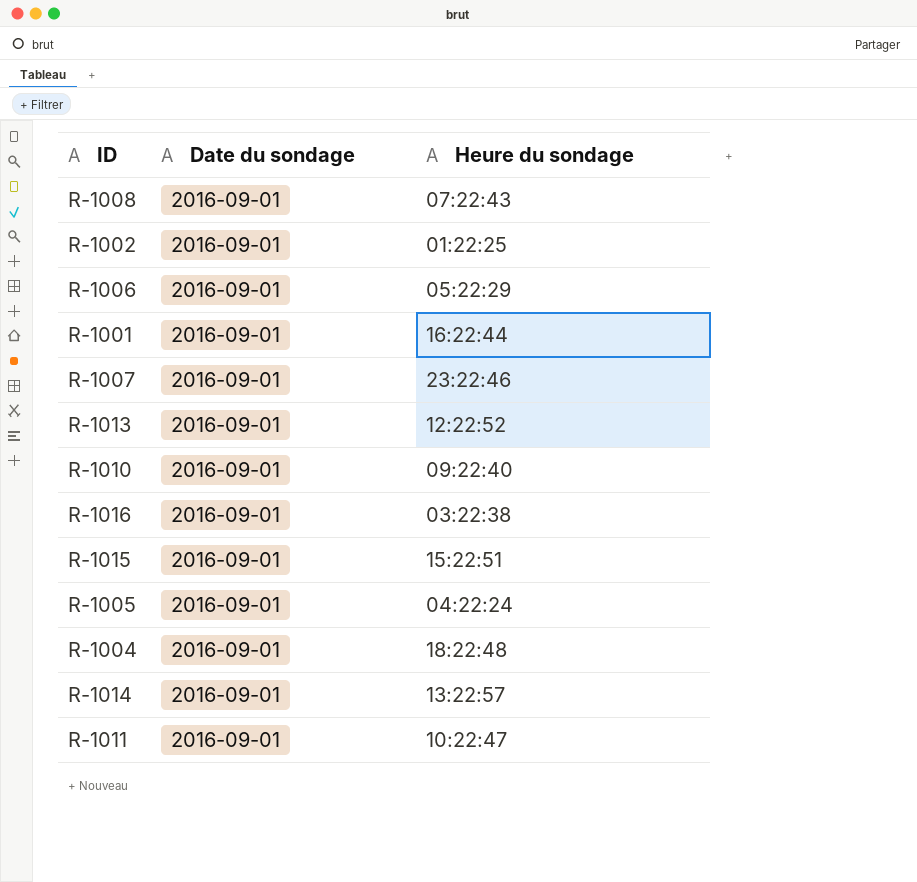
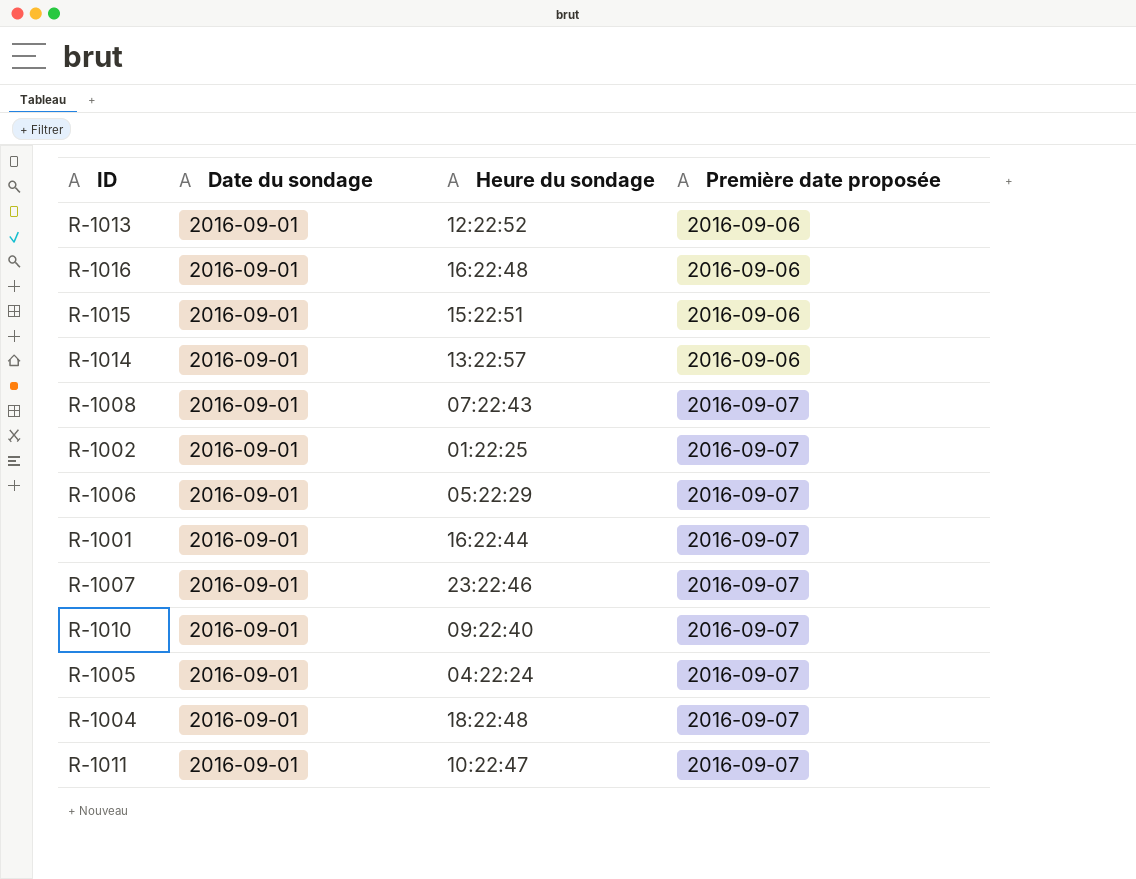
row order: none -> Première date proposée ascending
column Première date proposée | position: none -> 4
R-1016 | Heure du sondage: 03:22:38 -> 16:22:48

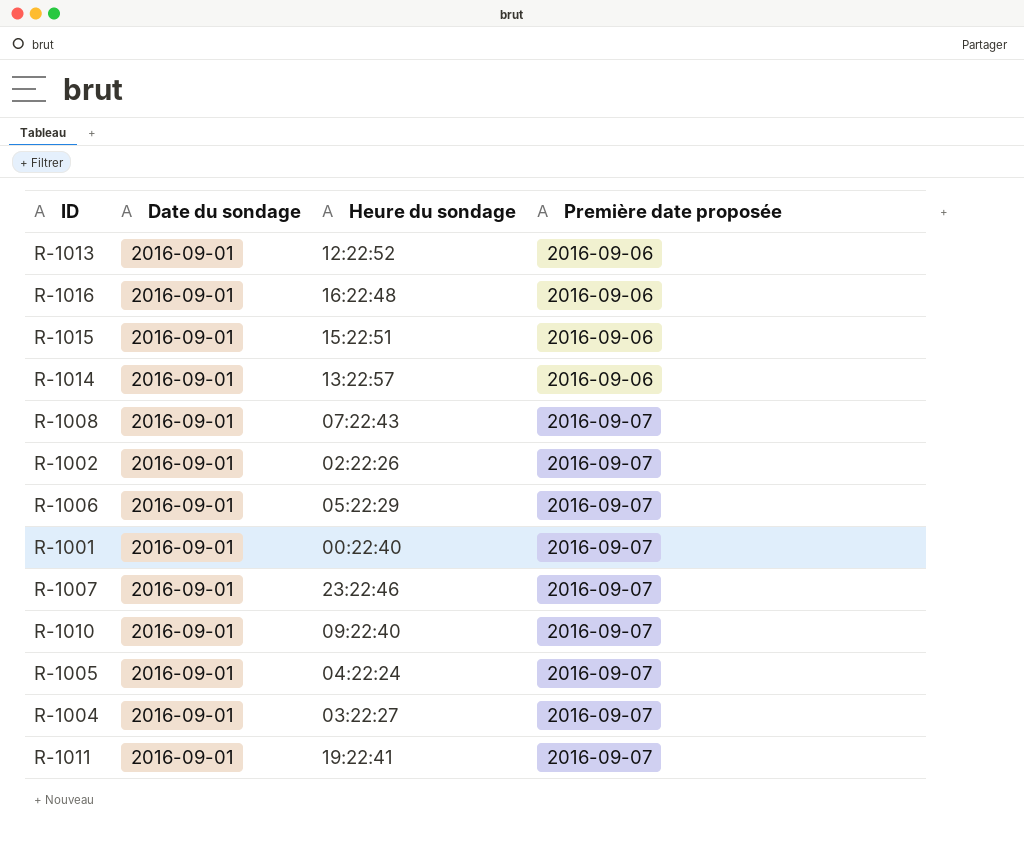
R-1002 | Heure du sondage: 01:22:25 -> 02:22:26
R-1001 | Heure du sondage: 16:22:44 -> 00:22:40
R-1004 | Heure du sondage: 18:22:48 -> 03:22:27
R-1011 | Heure du sondage: 10:22:47 -> 19:22:41

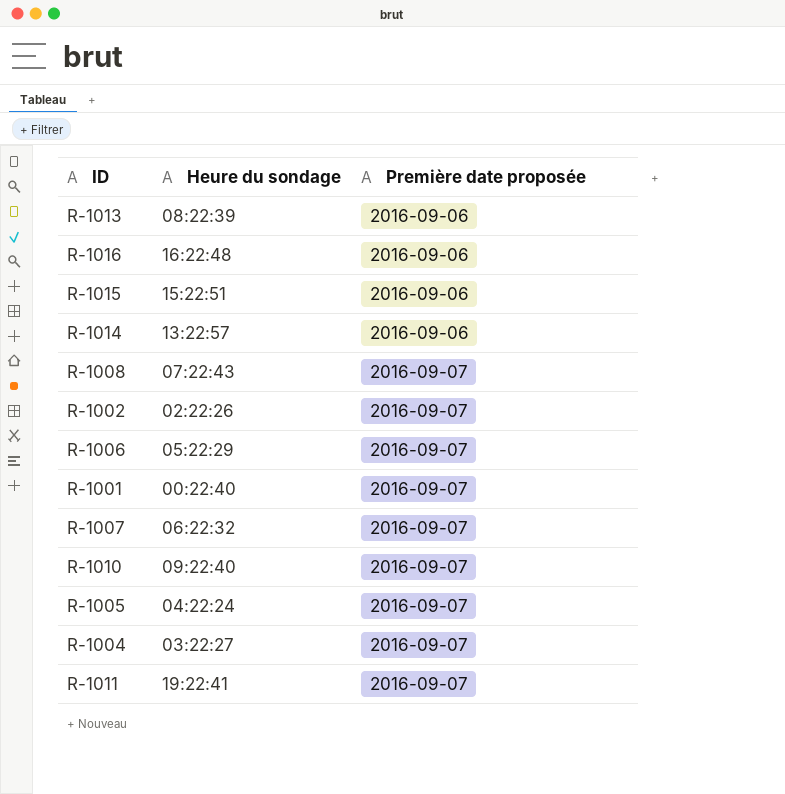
column Date du sondage | position: 2 -> none
R-1013 | Heure du sondage: 12:22:52 -> 08:22:39
R-1007 | Heure du sondage: 23:22:46 -> 06:22:32

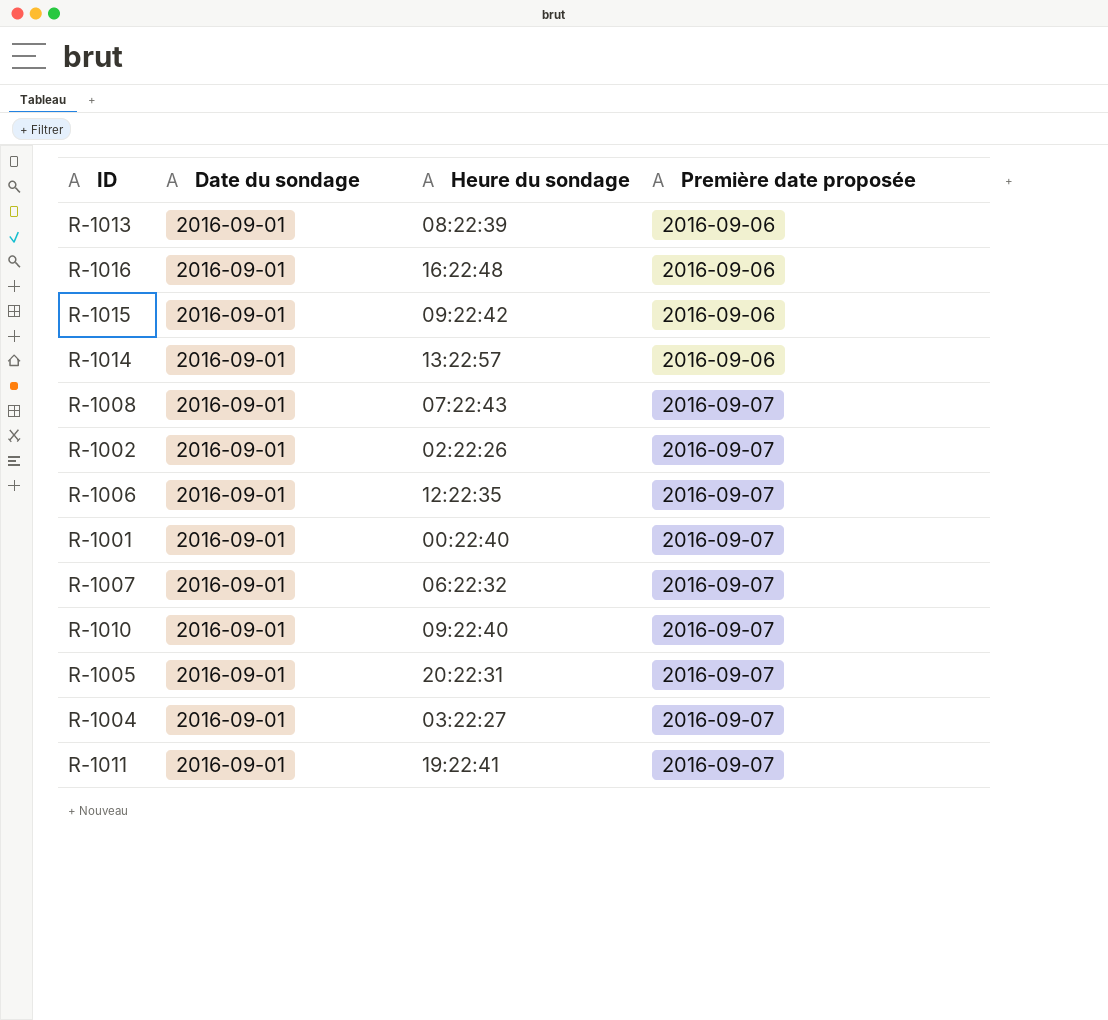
column Date du sondage | position: none -> 2
R-1015 | Heure du sondage: 15:22:51 -> 09:22:42
R-1006 | Heure du sondage: 05:22:29 -> 12:22:35
R-1005 | Heure du sondage: 04:22:24 -> 20:22:31

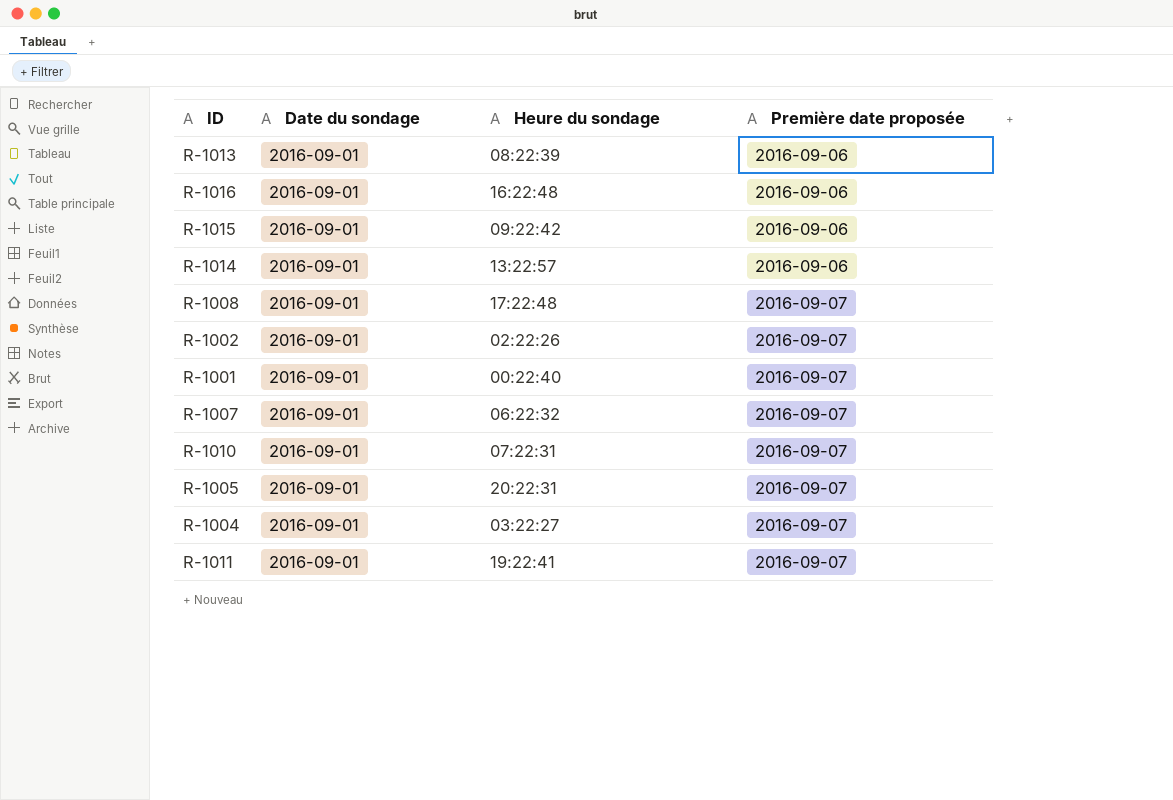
row R-1006: 2016-09-01 | 12:22:35 | 2016-09-07 -> none
R-1008 | Heure du sondage: 07:22:43 -> 17:22:48
R-1010 | Heure du sondage: 09:22:40 -> 07:22:31

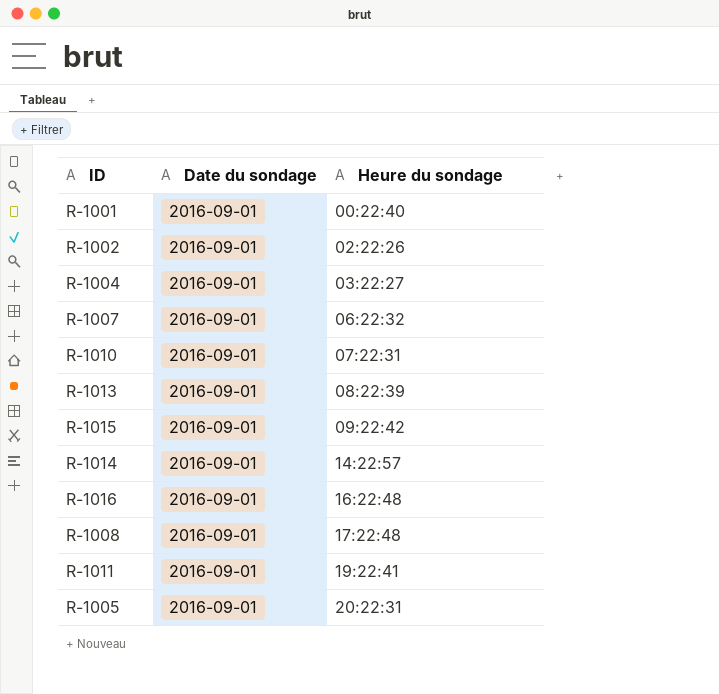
row order: Première date proposée ascending -> Heure du sondage ascending
column Première date proposée | position: 4 -> none
R-1014 | Heure du sondage: 13:22:57 -> 14:22:57

